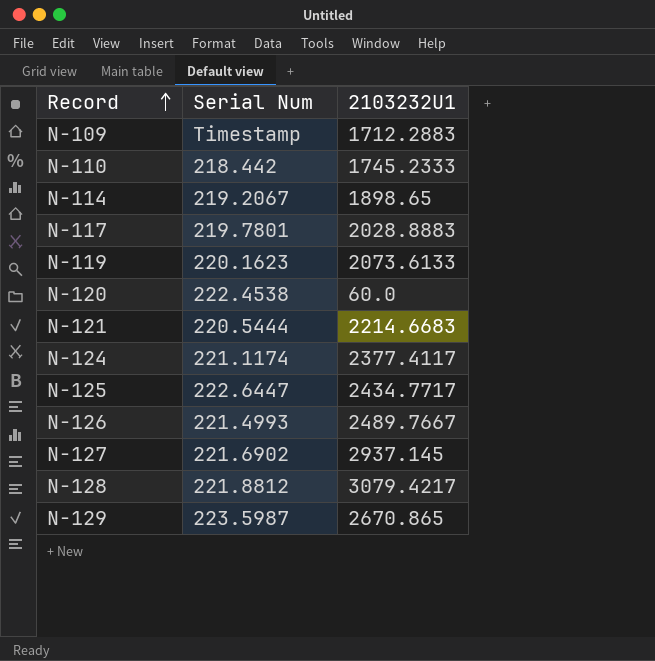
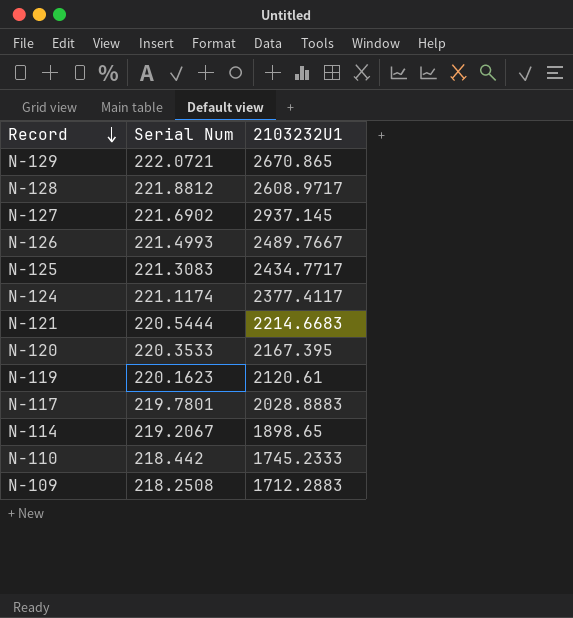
row order: Record ascending -> Record descending
N-129 | Serial Num: 223.5987 -> 222.0721
N-128 | 2103232U1: 3079.4217 -> 2608.9717
N-125 | Serial Num: 222.6447 -> 221.3083
N-120 | Serial Num: 222.4538 -> 220.3533
N-120 | 2103232U1: 60.0 -> 2167.395
N-119 | 2103232U1: 2073.6133 -> 2120.61
N-109 | Serial Num: Timestamp -> 218.2508

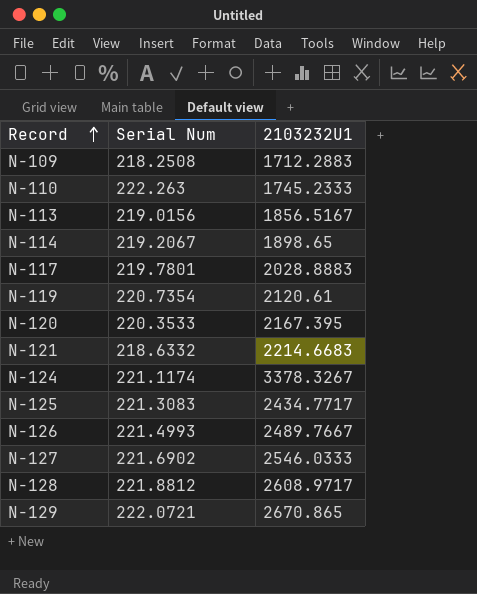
row order: Record descending -> Record ascending
N-110 | Serial Num: 218.442 -> 222.263
row N-113: none -> 219.0156 | 1856.5167
N-119 | Serial Num: 220.1623 -> 220.7354
N-121 | Serial Num: 220.5444 -> 218.6332
N-124 | 2103232U1: 2377.4117 -> 3378.3267
N-127 | 2103232U1: 2937.145 -> 2546.0333

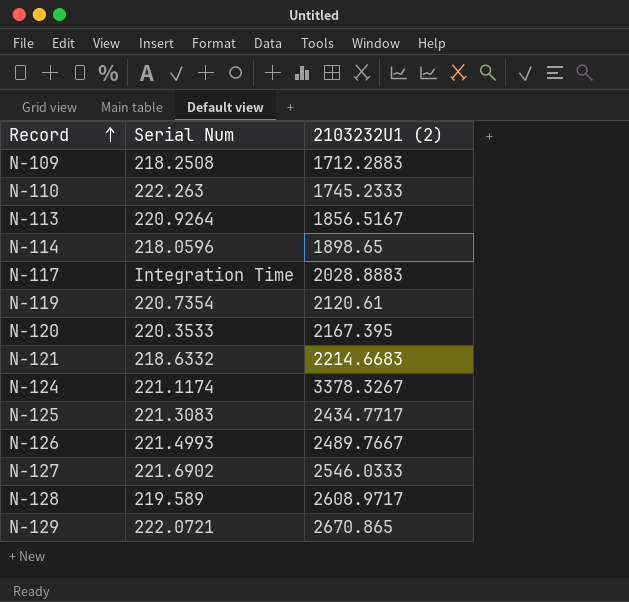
column name: 2103232U1 -> 2103232U1 (2)
N-113 | Serial Num: 219.0156 -> 220.9264
N-114 | Serial Num: 219.2067 -> 218.0596
N-117 | Serial Num: 219.7801 -> Integration Time
N-128 | Serial Num: 221.8812 -> 219.589

